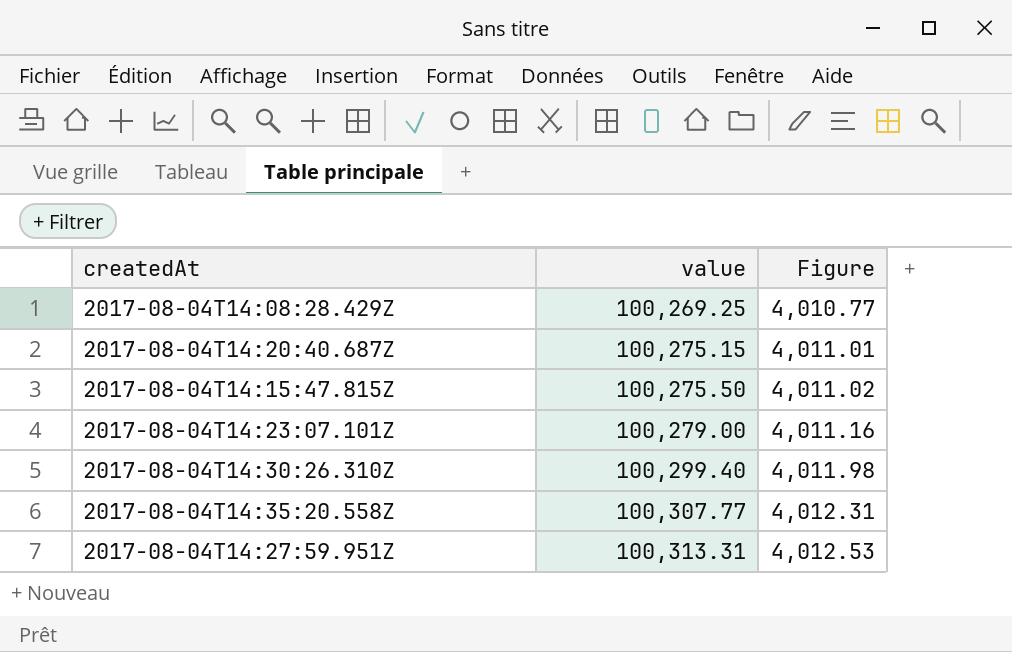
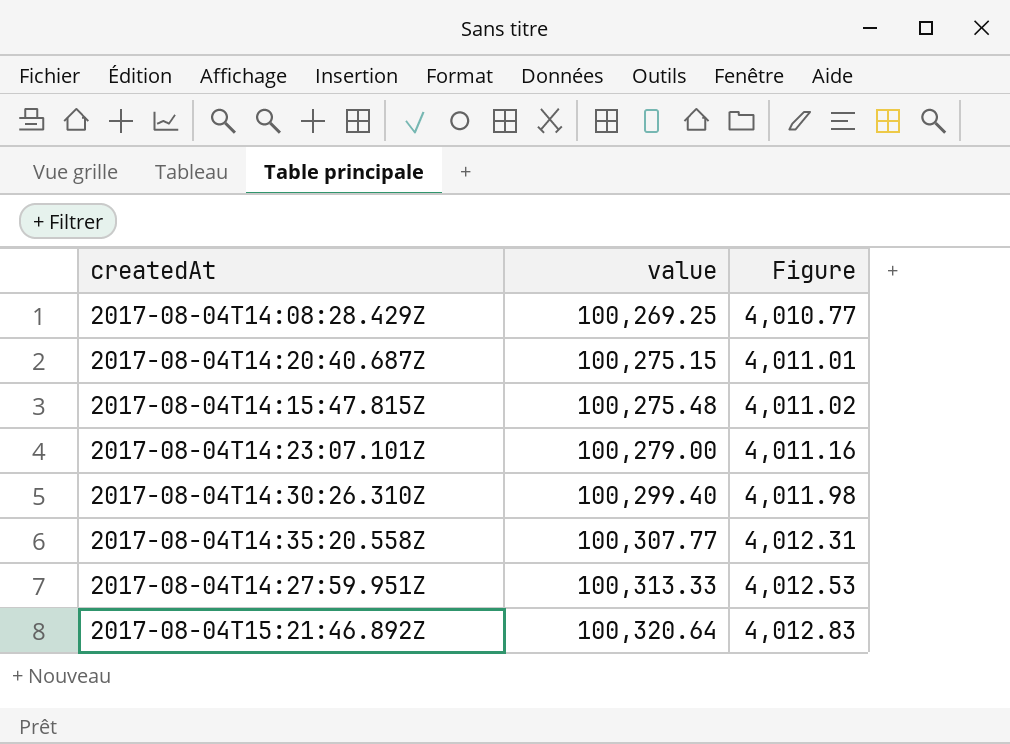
2017-08-04T14:15:47.815Z | value: 100,275.50 -> 100,275.48
2017-08-04T14:27:59.951Z | value: 100,313.31 -> 100,313.33
row 2017-08-04T15:21:46.892Z: none -> 100,320.64 | 4,012.83

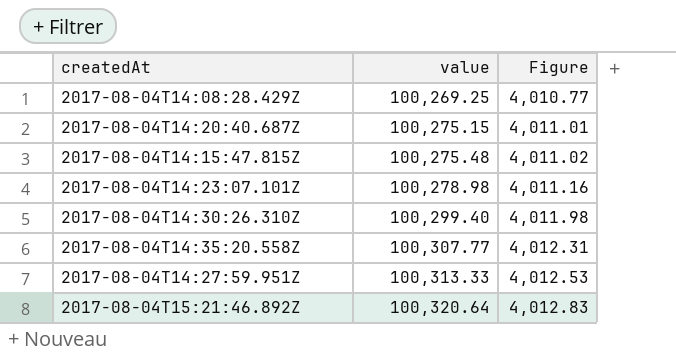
2017-08-04T14:23:07.101Z | value: 100,279.00 -> 100,278.98

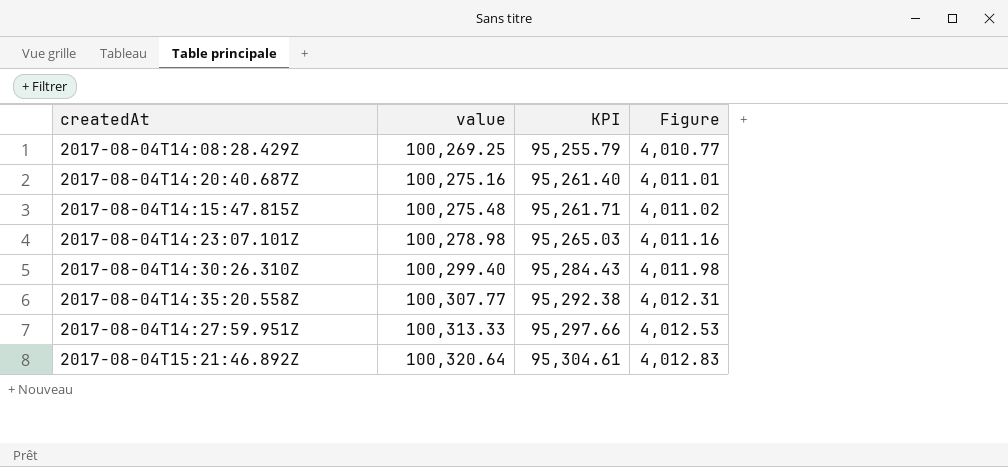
column KPI | formula: none -> [value] * 0.95
2017-08-04T14:20:40.687Z | value: 100,275.15 -> 100,275.16

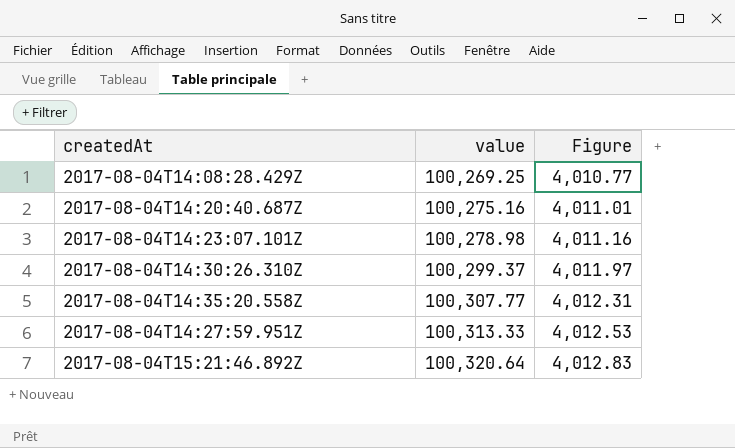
column KPI | formula: [value] * 0.95 -> none
row 2017-08-04T14:15:47.815Z: 100,275.48 | 95,261.71 | 4,011.02 -> none
2017-08-04T14:30:26.310Z | value: 100,299.40 -> 100,299.37
2017-08-04T14:30:26.310Z | Figure: 4,011.98 -> 4,011.97

